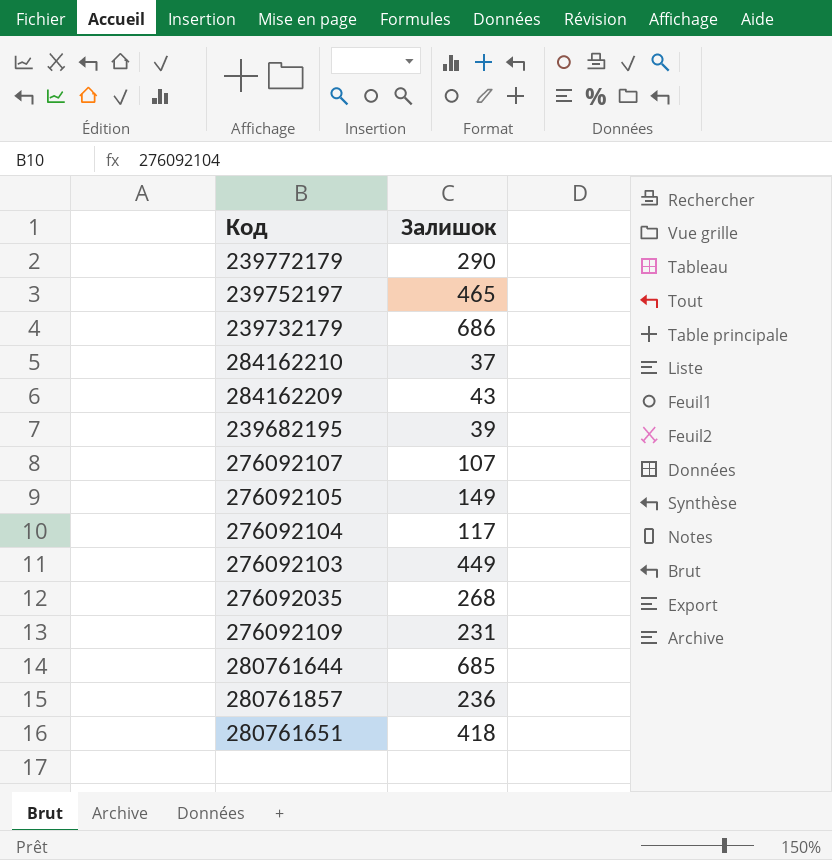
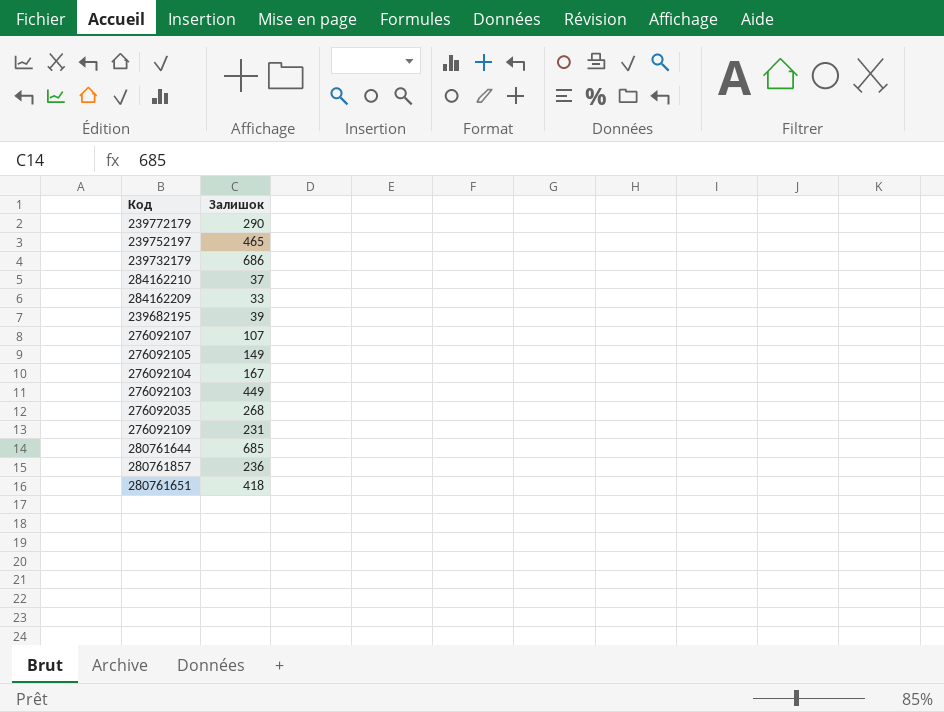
284162209 | Залишок: 43 -> 33
276092104 | Залишок: 117 -> 167

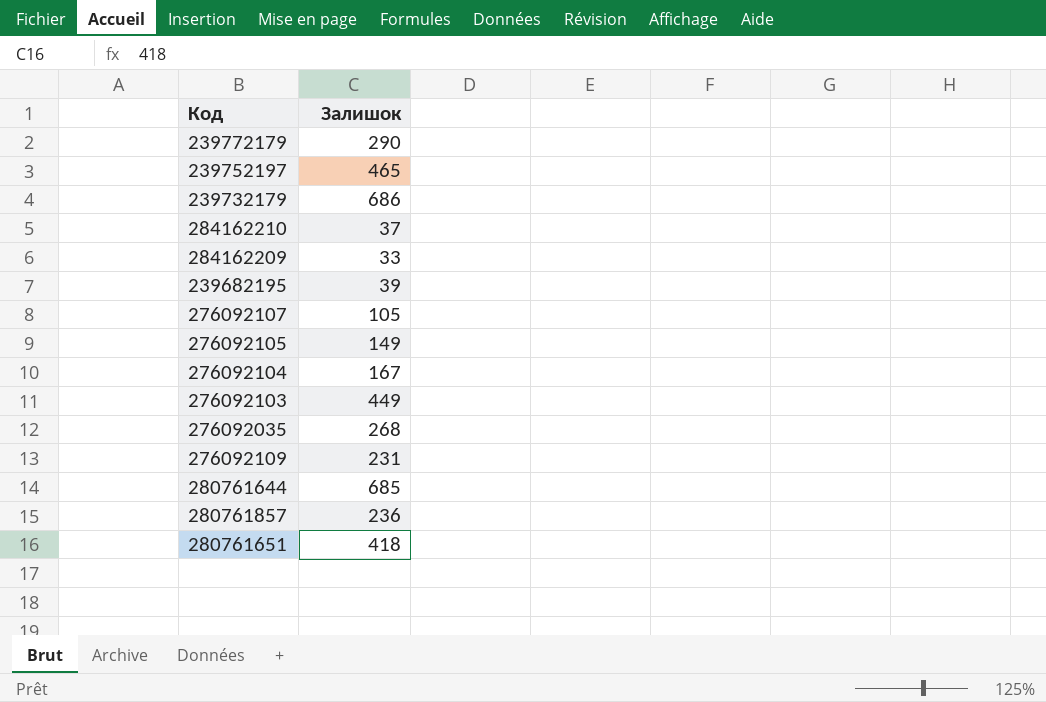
276092107 | Залишок: 107 -> 105

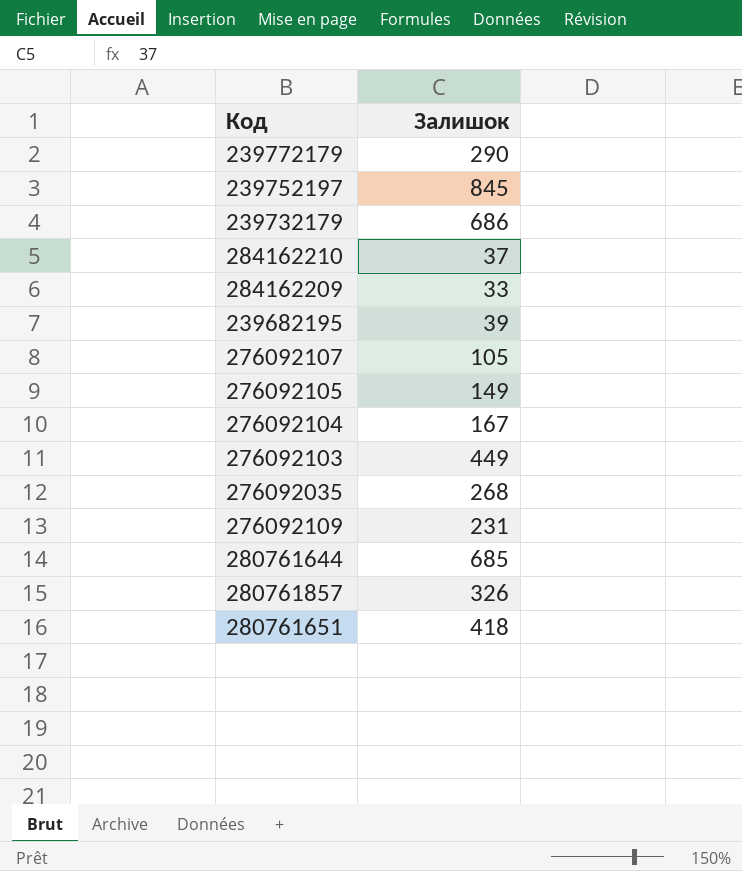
239752197 | Залишок: 465 -> 845
280761857 | Залишок: 236 -> 326

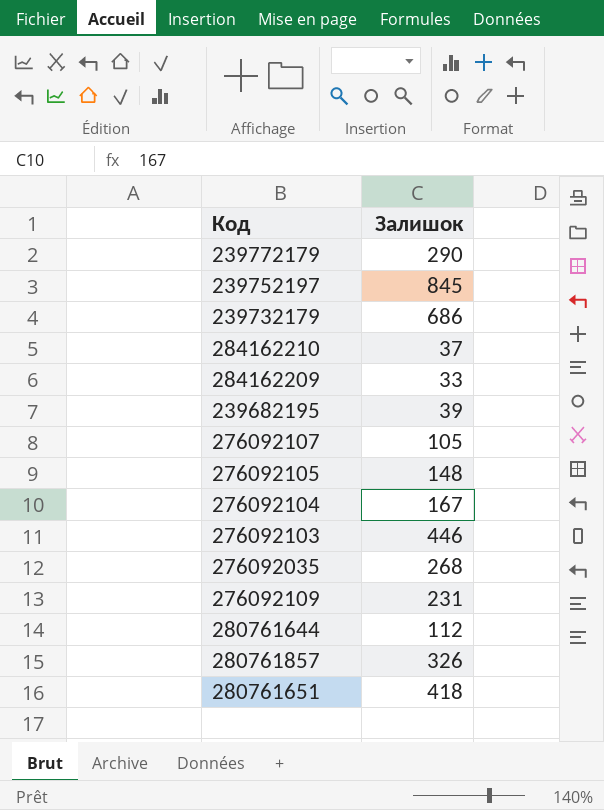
276092105 | Залишок: 149 -> 148
276092103 | Залишок: 449 -> 446
280761644 | Залишок: 685 -> 112

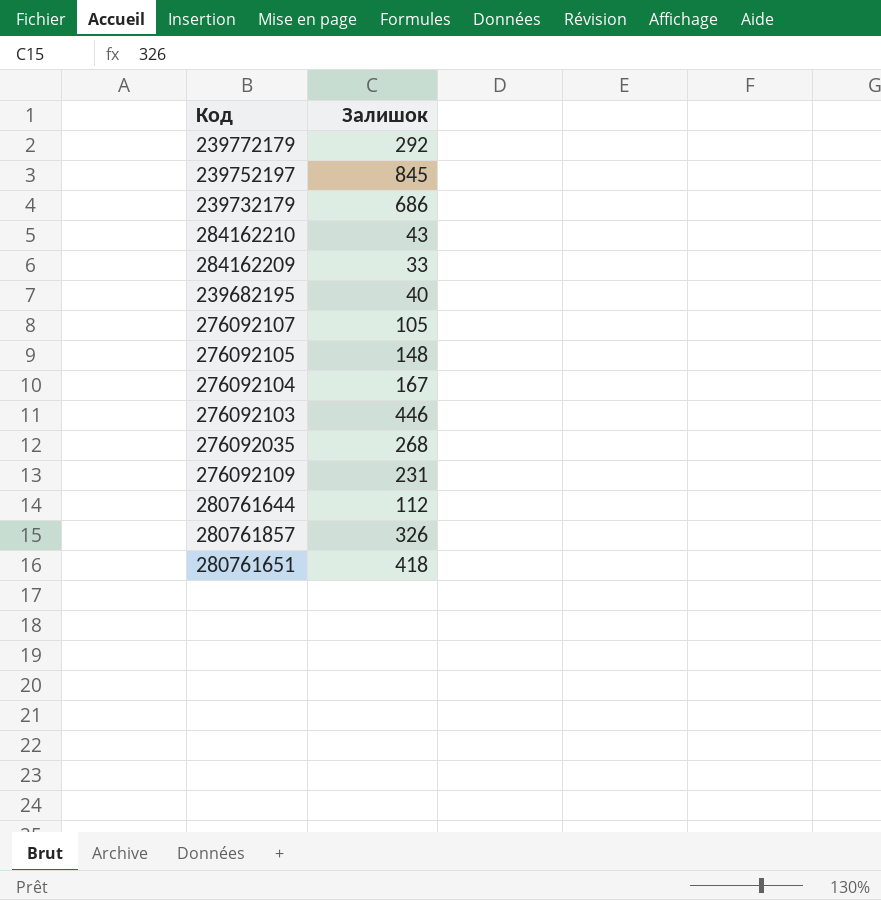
239772179 | Залишок: 290 -> 292
284162210 | Залишок: 37 -> 43
239682195 | Залишок: 39 -> 40

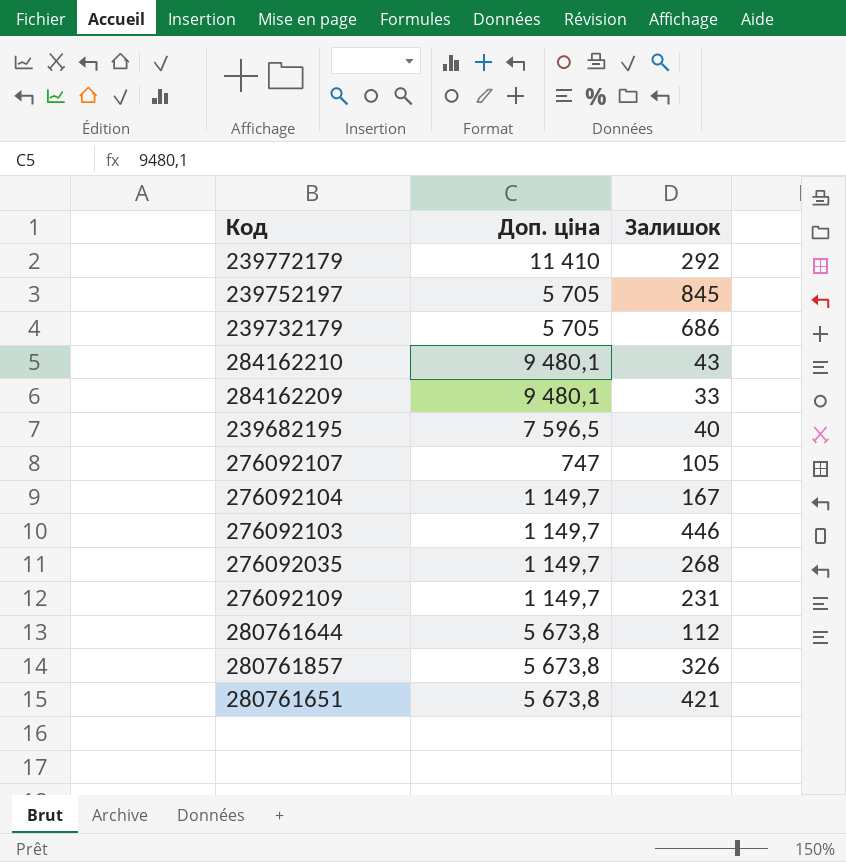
column Доп. ціна | position: none -> 2
row 276092105: 148 -> none
280761651 | Залишок: 418 -> 421

